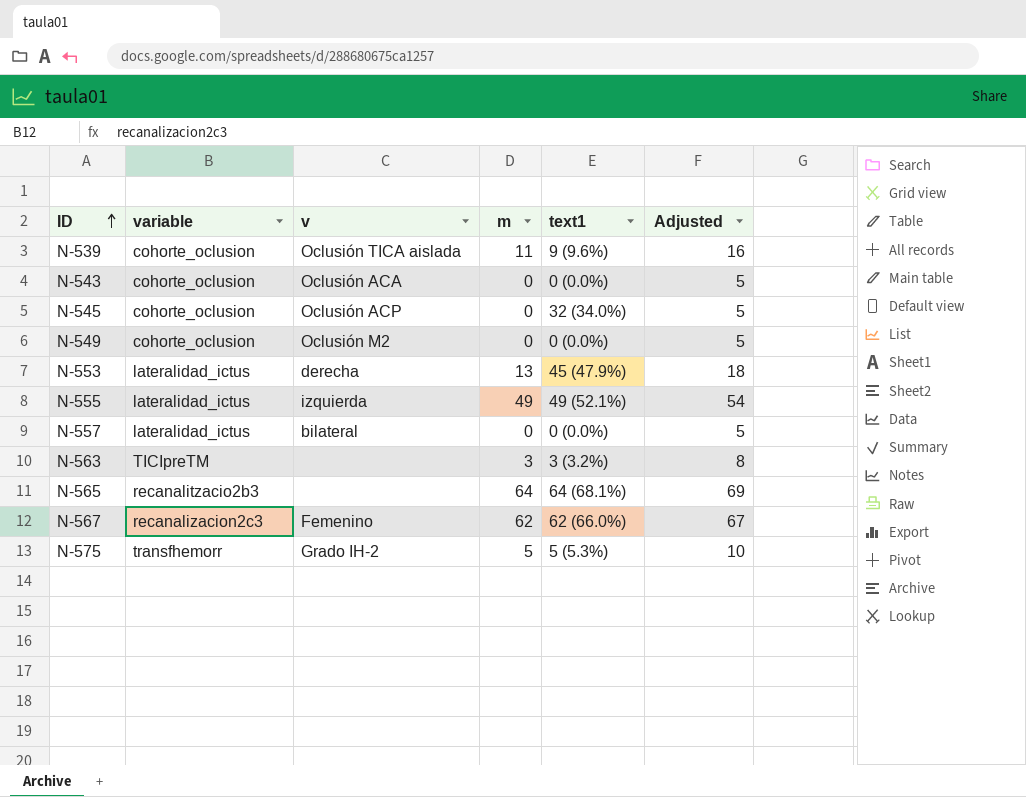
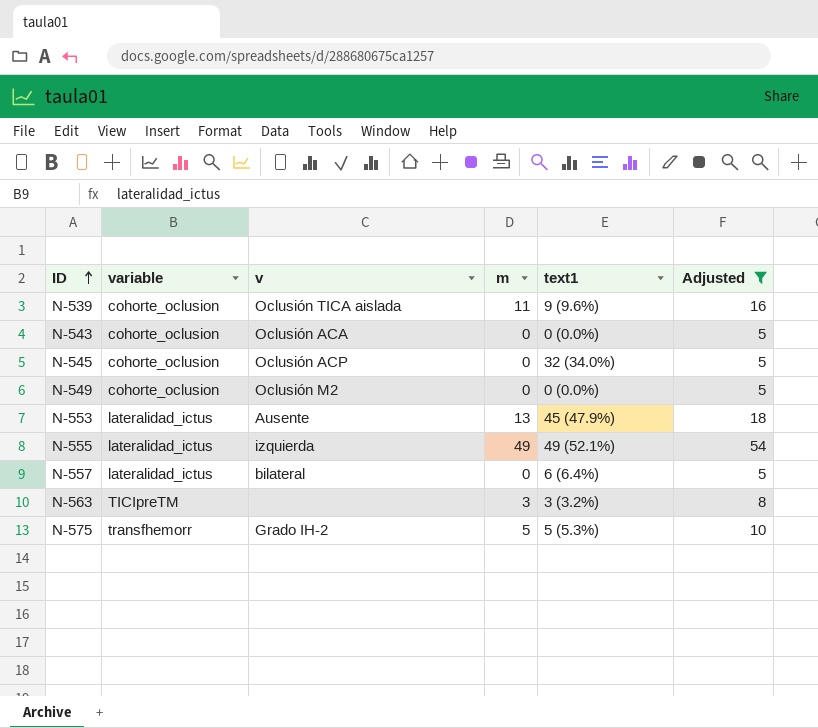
filter: none -> Adjusted <= 54
N-553 | v: derecha -> Ausente
N-557 | text1: 0 (0.0%) -> 6 (6.4%)

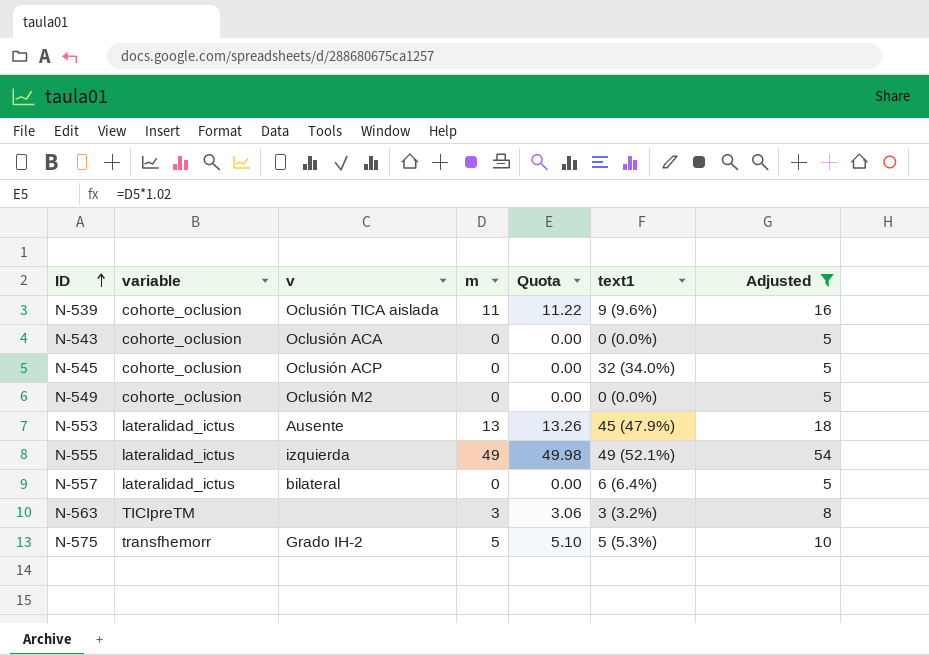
column Quota | formula: none -> [m] * 1.02

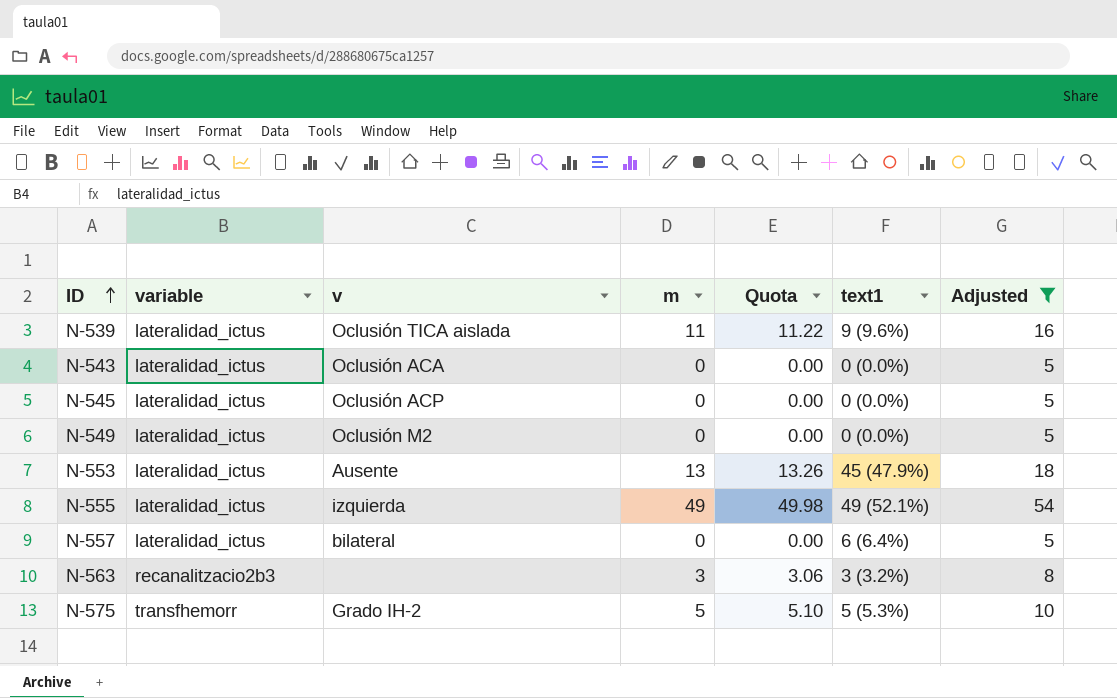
N-539 | variable: cohorte_oclusion -> lateralidad_ictus
N-543 | variable: cohorte_oclusion -> lateralidad_ictus
N-545 | variable: cohorte_oclusion -> lateralidad_ictus
N-545 | text1: 32 (34.0%) -> 0 (0.0%)
N-549 | variable: cohorte_oclusion -> lateralidad_ictus
N-563 | variable: TICIpreTM -> recanalitzacio2b3

